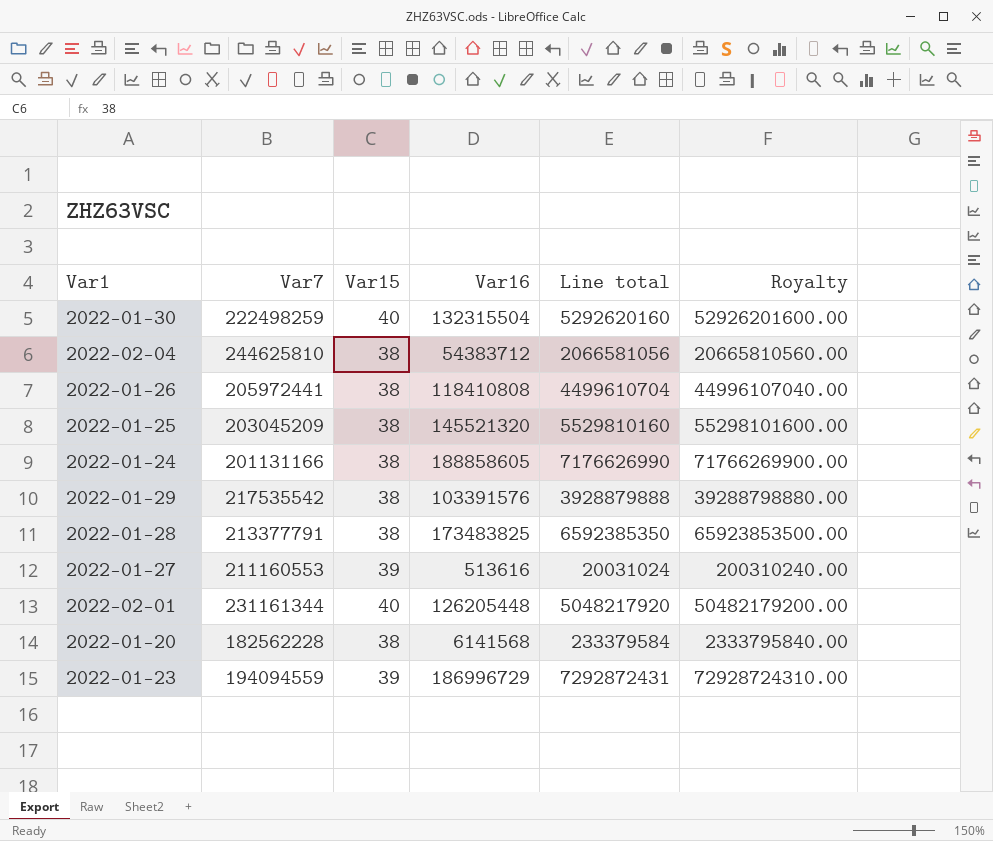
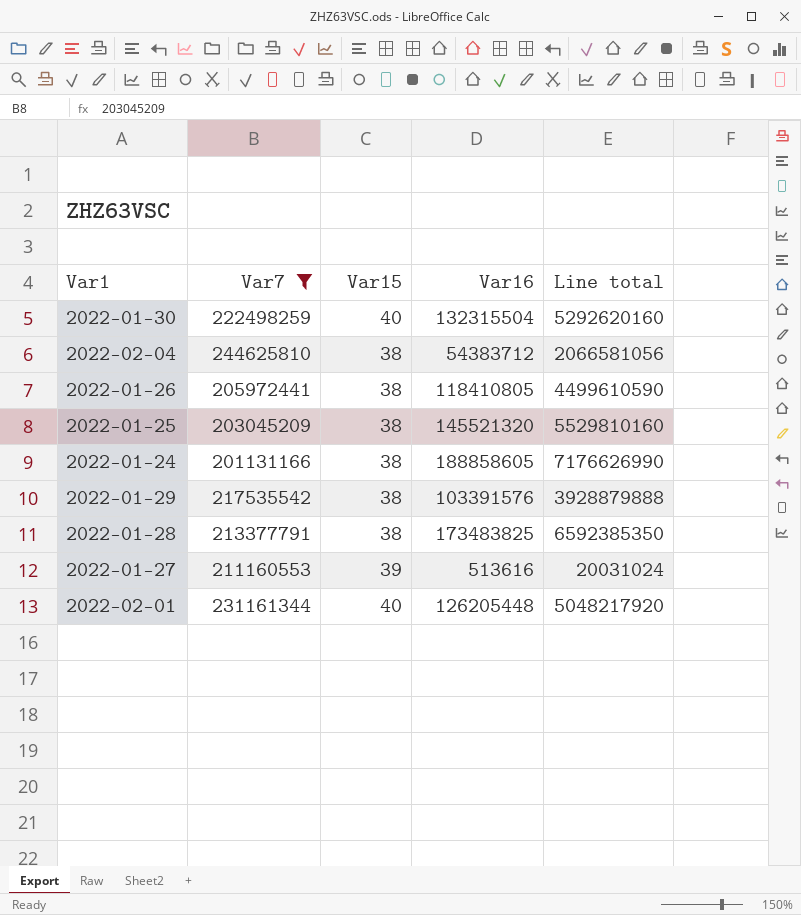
filter: none -> Var7 >= 201131166
column Royalty | formula: [Line total] * 10 -> none
2022-01-26 | Var16: 118410808 -> 118410805
2022-01-26 | Line total: 4499610704 -> 4499610590

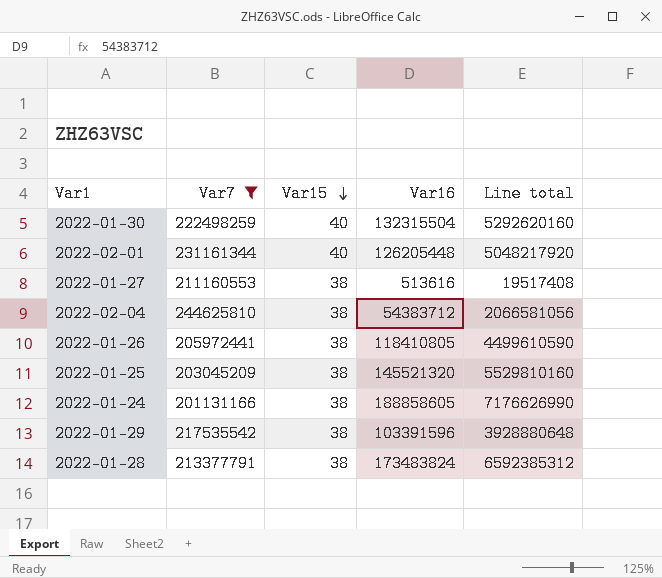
row order: none -> Var15 descending
2022-01-27 | Var15: 39 -> 38
2022-01-27 | Line total: 20031024 -> 19517408
2022-01-29 | Var16: 103391576 -> 103391596
2022-01-29 | Line total: 3928879888 -> 3928880648
2022-01-28 | Var16: 173483825 -> 173483824
2022-01-28 | Line total: 6592385350 -> 6592385312

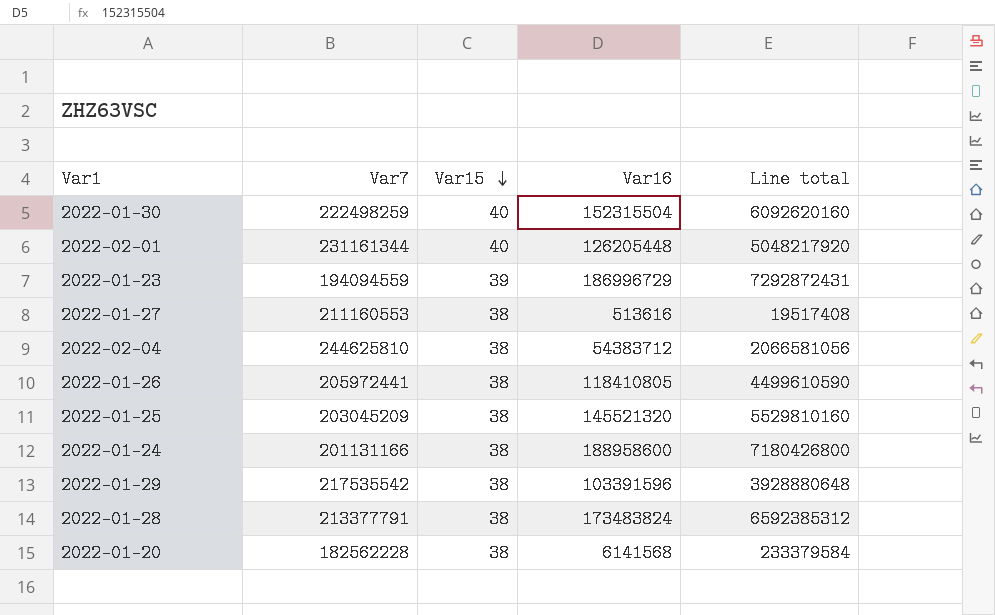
filter: Var7 >= 201131166 -> none
2022-01-30 | Var16: 132315504 -> 152315504
2022-01-30 | Line total: 5292620160 -> 6092620160
2022-01-24 | Var16: 188858605 -> 188958600
2022-01-24 | Line total: 7176626990 -> 7180426800

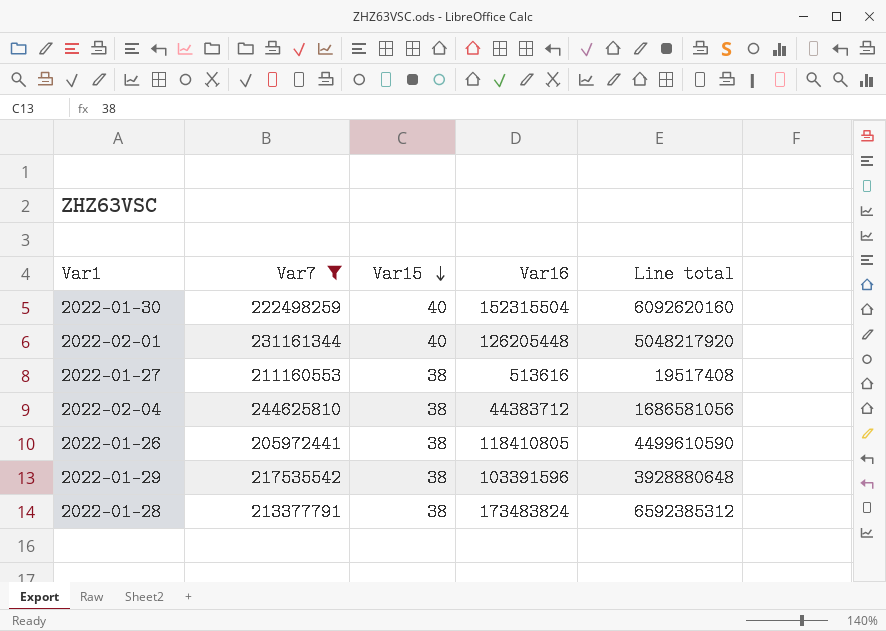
filter: none -> Var7 >= 205972441
2022-02-04 | Var16: 54383712 -> 44383712
2022-02-04 | Line total: 2066581056 -> 1686581056

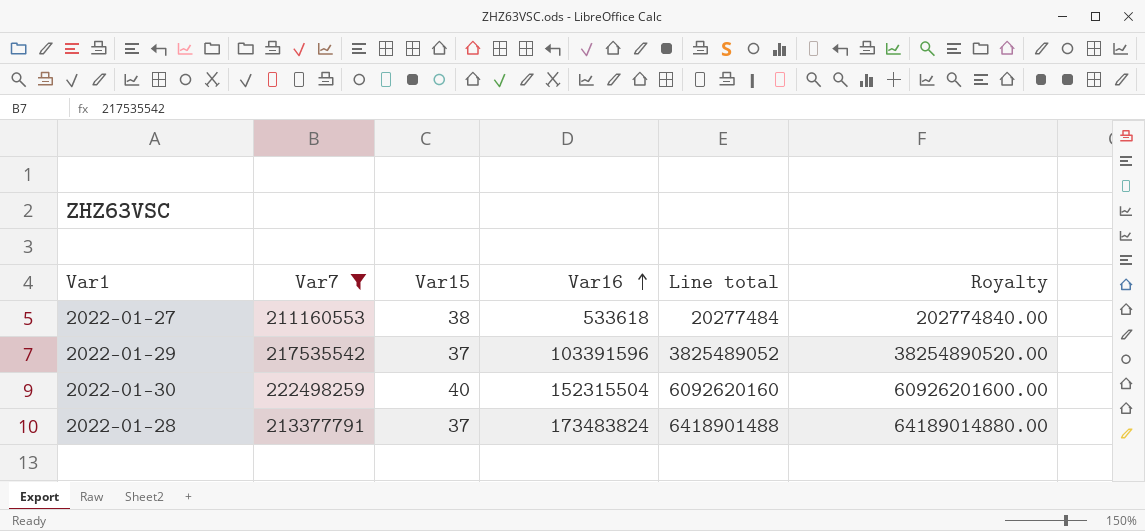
row order: Var15 descending -> Var16 ascending
column Royalty | formula: none -> [Line total] * 10
row 2022-02-01: 231161344 | 40 | 126205448 | 5048217920 -> none
row 2022-02-04: 244625810 | 38 | 44383712 | 1686581056 -> none
row 2022-01-26: 205972441 | 38 | 118410805 | 4499610590 -> none
2022-01-27 | Var16: 513616 -> 533618
2022-01-27 | Line total: 19517408 -> 20277484
2022-01-29 | Var15: 38 -> 37
2022-01-29 | Line total: 3928880648 -> 3825489052
2022-01-28 | Var15: 38 -> 37
2022-01-28 | Line total: 6592385312 -> 6418901488

